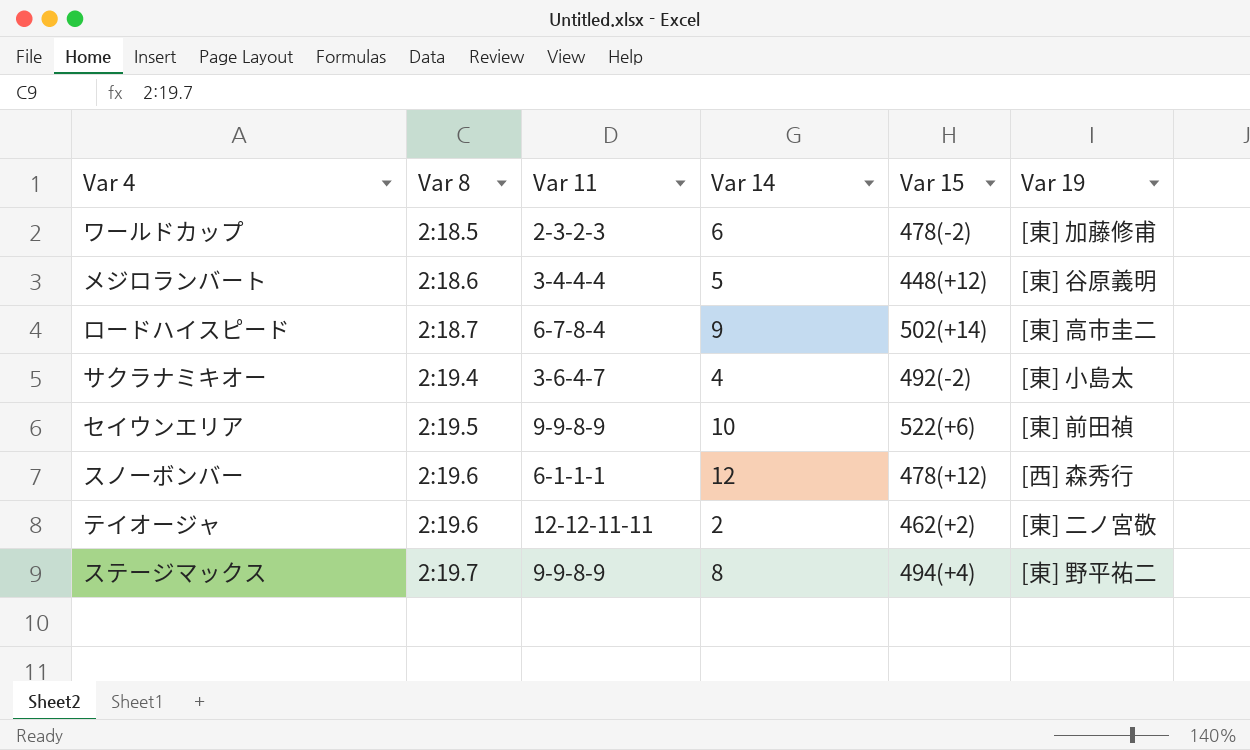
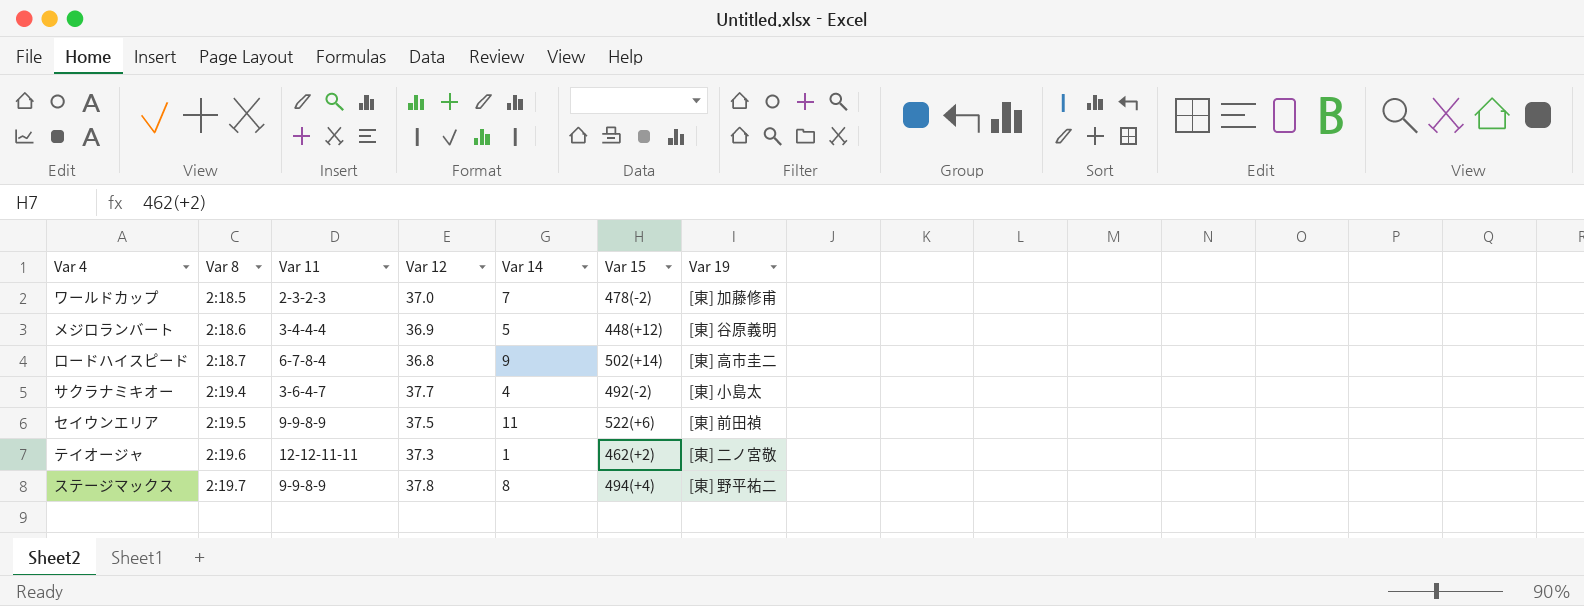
column Var 12 | position: none -> 4
row スノーボンバー: 2:19.6 | 6-1-1-1 | 12 | 478(+12) | [西] 森秀行 -> none
ワールドカップ | Var 14: 6 -> 7
セイウンエリア | Var 14: 10 -> 11
テイオージャ | Var 14: 2 -> 1

